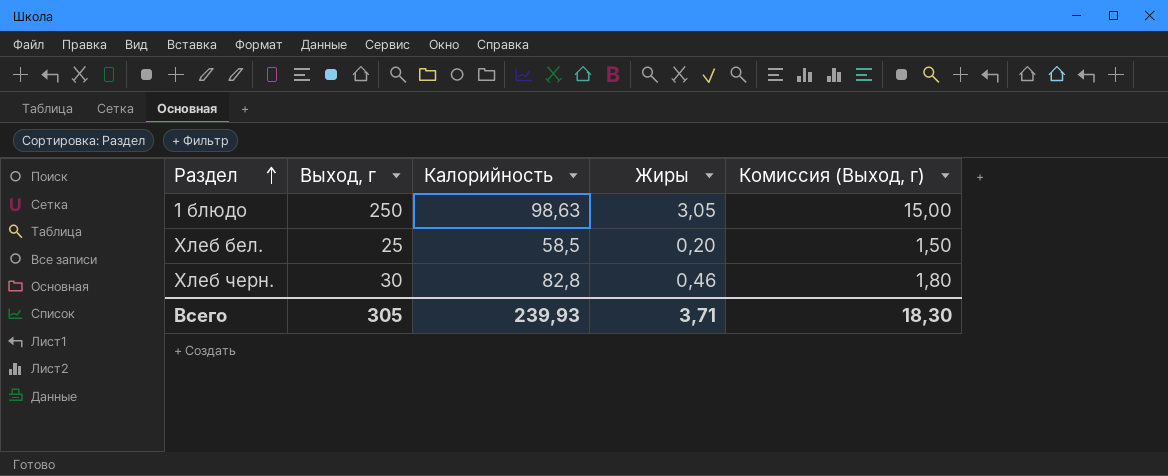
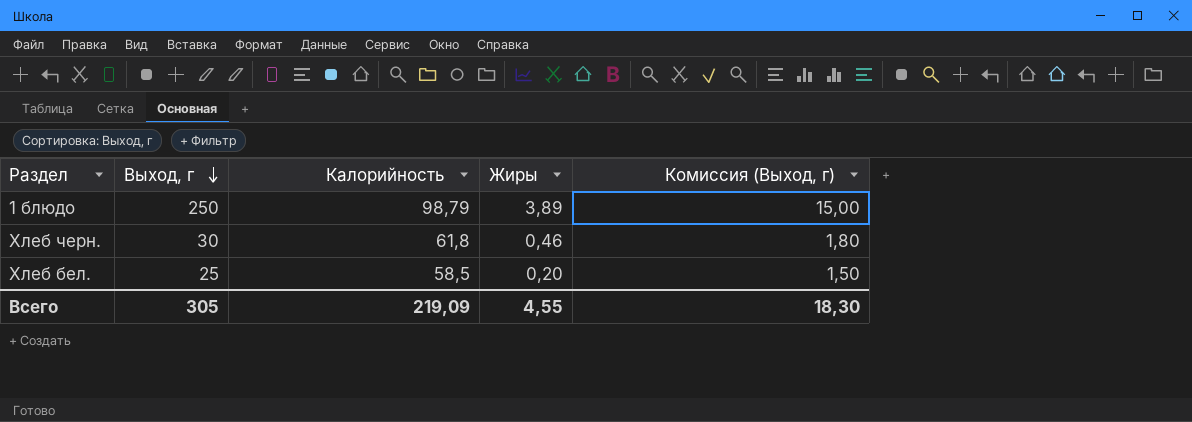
row order: Раздел ascending -> Выход, г descending
1 блюдо | Калорийность: 98,63 -> 98,79
1 блюдо | Жиры: 3,05 -> 3,89
Хлеб черн. | Калорийность: 82,8 -> 61,8
Всего | Калорийность: 239,93 -> 219,09
Всего | Жиры: 3,71 -> 4,55

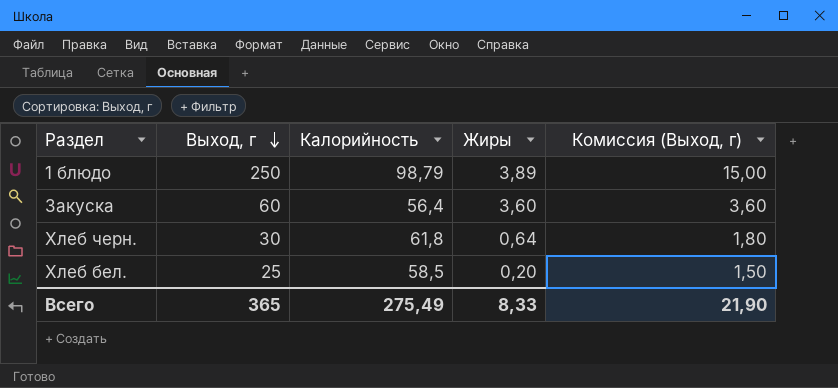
row Закуска: none -> 60 | 56,4 | 3,60 | 3,60
Хлеб черн. | Жиры: 0,46 -> 0,64
Всего | Выход, г: 305 -> 365
Всего | Калорийность: 219,09 -> 275,49
Всего | Жиры: 4,55 -> 8,33
Всего | Комиссия (Выход, г): 18,30 -> 21,90

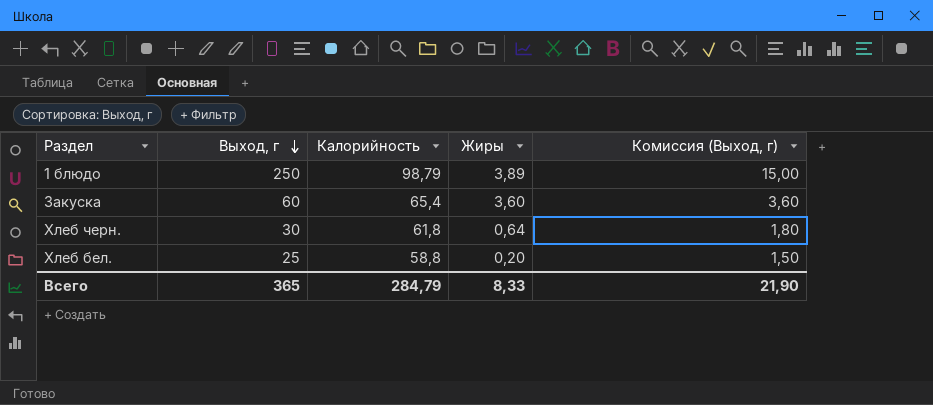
Закуска | Калорийность: 56,4 -> 65,4
Хлеб бел. | Калорийность: 58,5 -> 58,8
Всего | Калорийность: 275,49 -> 284,79

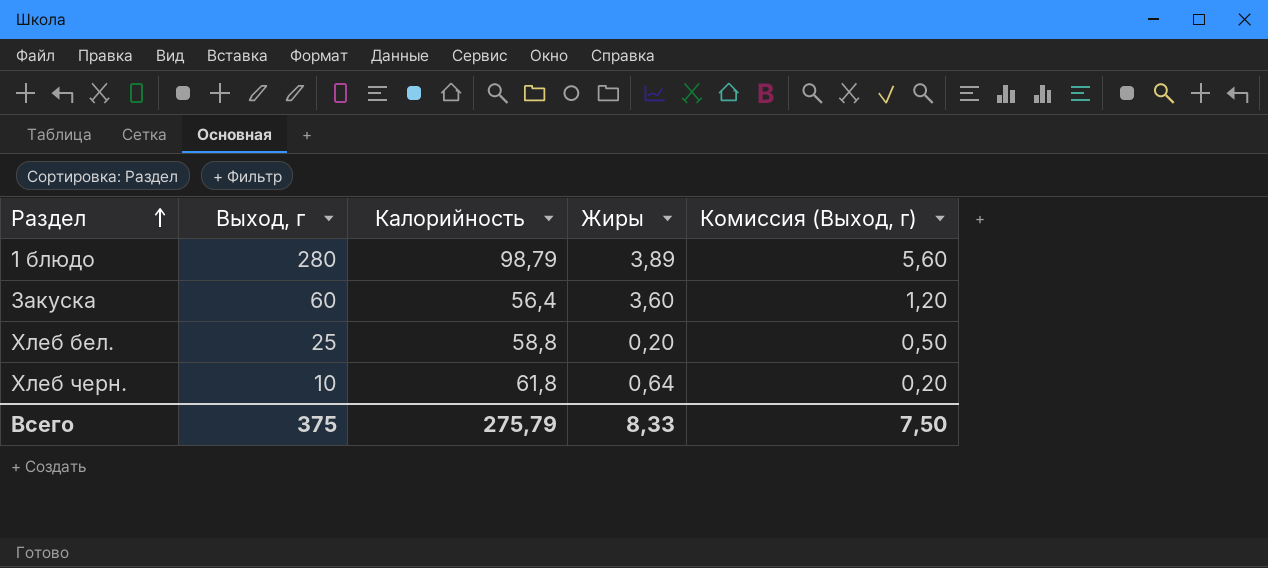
row order: Выход, г descending -> Раздел ascending
column Комиссия (Выход, г) | formula: [Выход, г] * 0,06 -> [Выход, г] * 0,02
1 блюдо | Выход, г: 250 -> 280
Закуска | Калорийность: 65,4 -> 56,4
Хлеб черн. | Выход, г: 30 -> 10
Всего | Выход, г: 365 -> 375
Всего | Калорийность: 284,79 -> 275,79
Всего | Комиссия (Выход, г): 21,90 -> 7,50

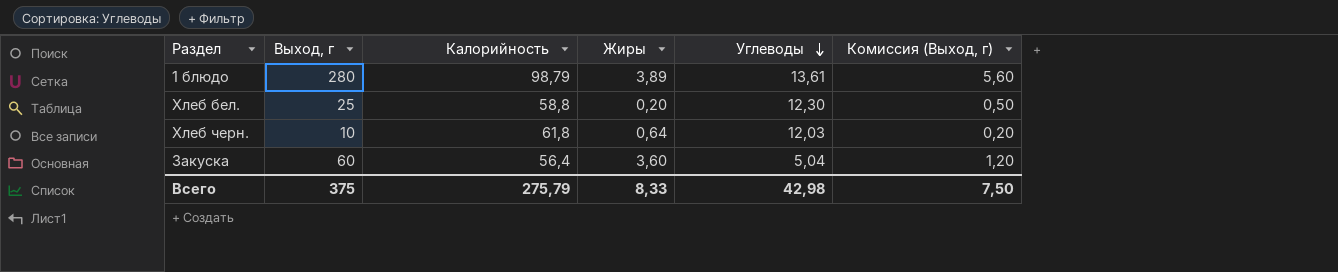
row order: Раздел ascending -> Углеводы descending
column Углеводы | position: none -> 5

